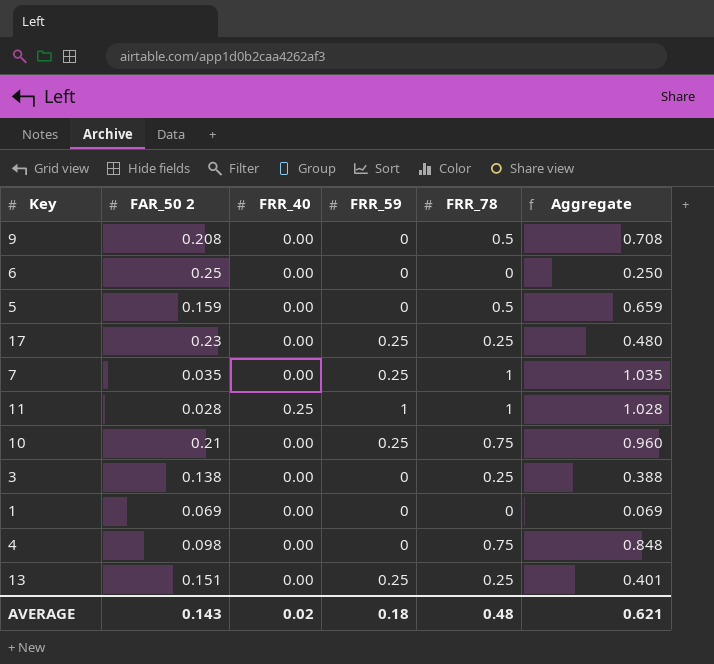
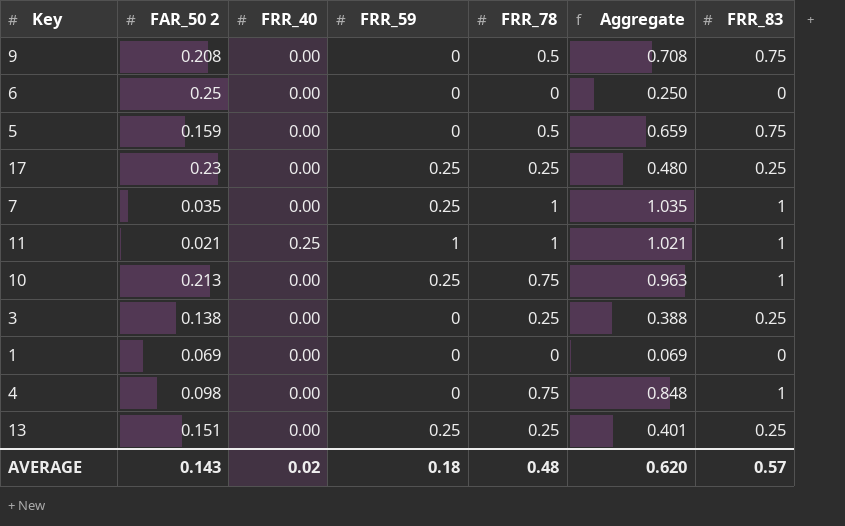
column FRR_83 | position: none -> 7
11 | FAR_50 2: 0.028 -> 0.021
11 | Aggregate: 1.028 -> 1.021
10 | FAR_50 2: 0.21 -> 0.213
10 | Aggregate: 0.960 -> 0.963
AVERAGE | Aggregate: 0.621 -> 0.620

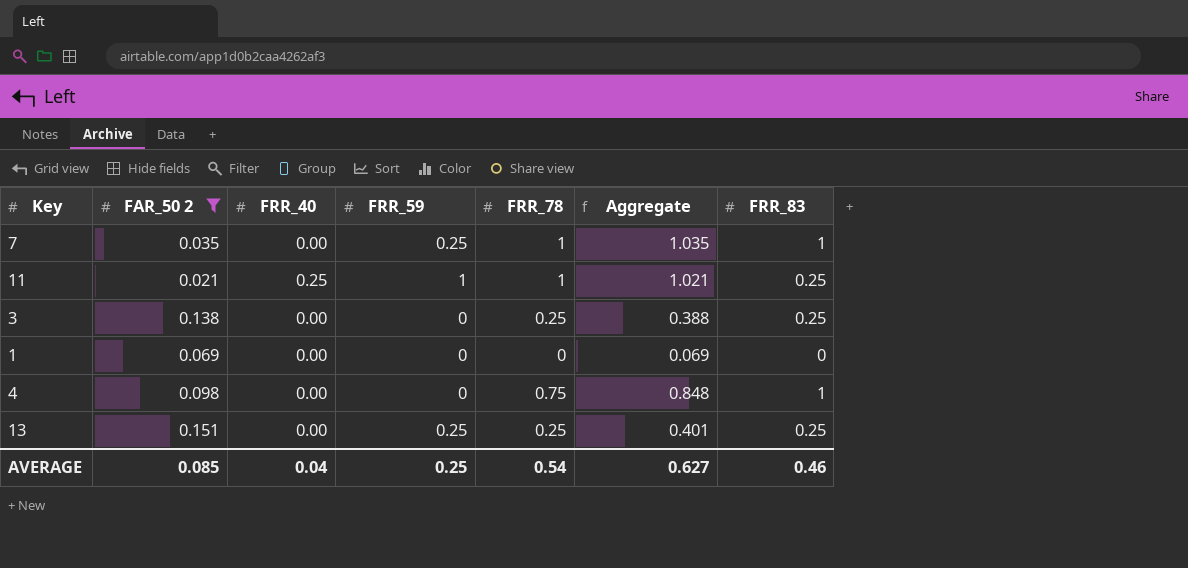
filter: none -> FAR_50 2 <= 0.151
11 | FRR_83: 1 -> 0.25
AVERAGE | FAR_50 2: 0.143 -> 0.085
AVERAGE | FRR_40: 0.02 -> 0.04
AVERAGE | FRR_59: 0.18 -> 0.25
AVERAGE | FRR_78: 0.48 -> 0.54
AVERAGE | Aggregate: 0.620 -> 0.627
AVERAGE | FRR_83: 0.57 -> 0.46

